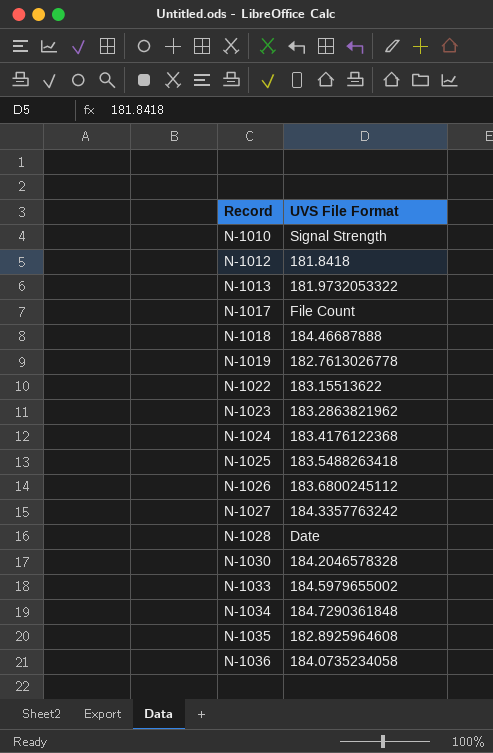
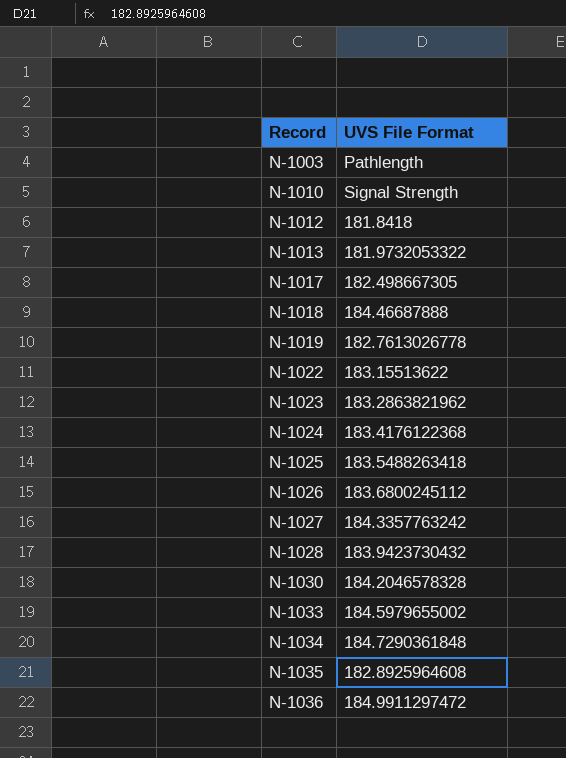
row N-1003: none -> Pathlength
N-1017 | UVS File Format: File Count -> 182.498667305
N-1028 | UVS File Format: Date -> 183.9423730432
N-1036 | UVS File Format: 184.0735234058 -> 184.9911297472

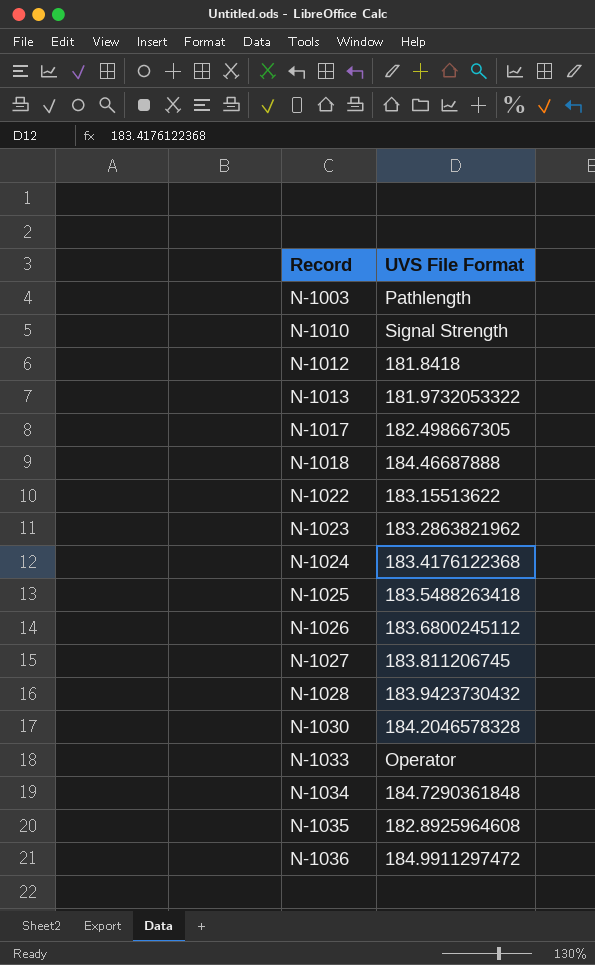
row N-1019: 182.7613026778 -> none
N-1027 | UVS File Format: 184.3357763242 -> 183.811206745
N-1033 | UVS File Format: 184.5979655002 -> Operator

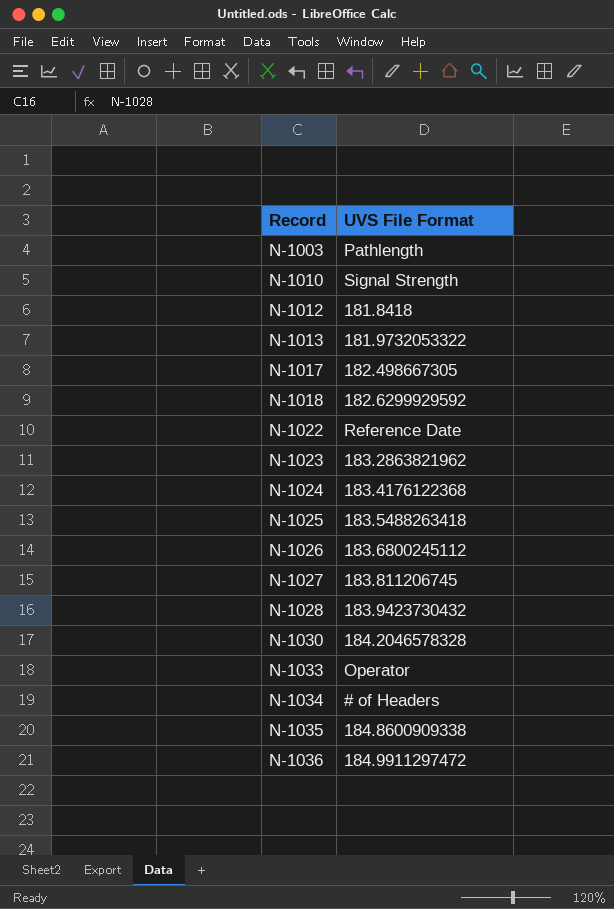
N-1018 | UVS File Format: 184.46687888 -> 182.6299929592
N-1022 | UVS File Format: 183.15513622 -> Reference Date
N-1034 | UVS File Format: 184.7290361848 -> # of Headers
N-1035 | UVS File Format: 182.8925964608 -> 184.8600909338

